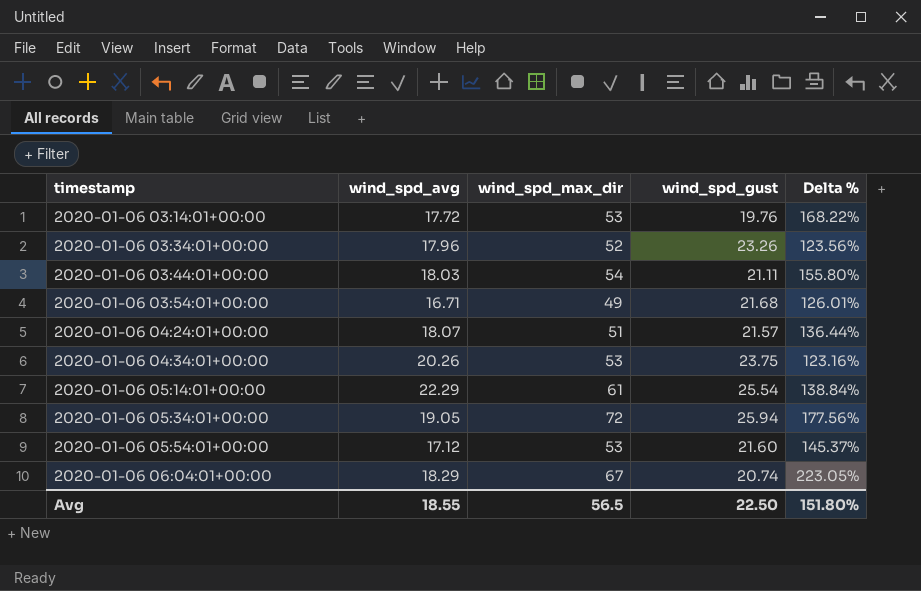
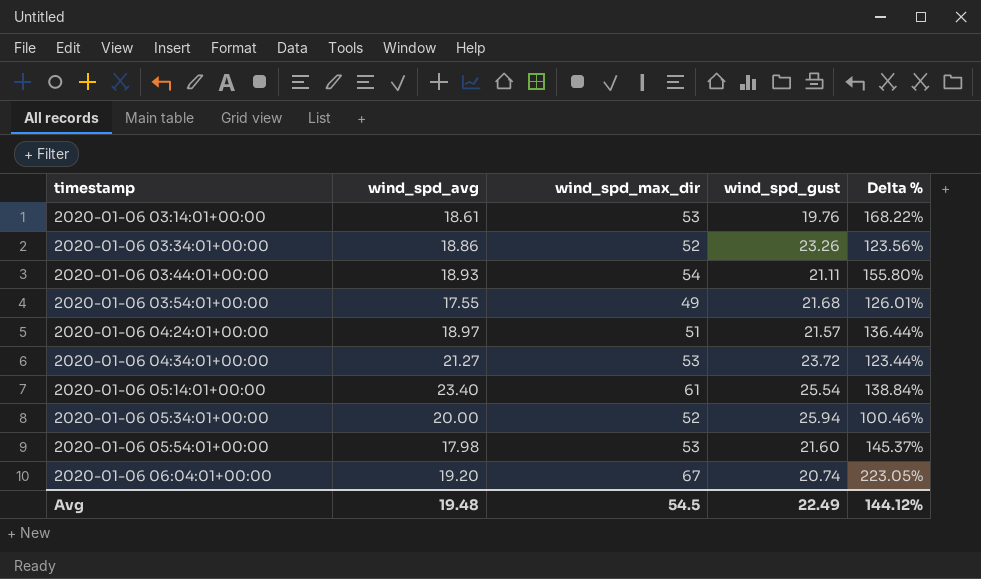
2020-01-06 03:14:01+00:00 | wind_spd_avg: 17.72 -> 18.61
2020-01-06 03:34:01+00:00 | wind_spd_avg: 17.96 -> 18.86
2020-01-06 03:44:01+00:00 | wind_spd_avg: 18.03 -> 18.93
2020-01-06 03:54:01+00:00 | wind_spd_avg: 16.71 -> 17.55
2020-01-06 04:24:01+00:00 | wind_spd_avg: 18.07 -> 18.97
2020-01-06 04:34:01+00:00 | wind_spd_avg: 20.26 -> 21.27
2020-01-06 04:34:01+00:00 | wind_spd_gust: 23.75 -> 23.72
2020-01-06 04:34:01+00:00 | Delta %: 123.16% -> 123.44%
2020-01-06 05:14:01+00:00 | wind_spd_avg: 22.29 -> 23.40
2020-01-06 05:34:01+00:00 | wind_spd_avg: 19.05 -> 20.00
2020-01-06 05:34:01+00:00 | wind_spd_max_dir: 72 -> 52
2020-01-06 05:34:01+00:00 | Delta %: 177.56% -> 100.46%
2020-01-06 05:54:01+00:00 | wind_spd_avg: 17.12 -> 17.98
2020-01-06 06:04:01+00:00 | wind_spd_avg: 18.29 -> 19.20
Avg | wind_spd_avg: 18.55 -> 19.48
Avg | wind_spd_max_dir: 56.5 -> 54.5
Avg | wind_spd_gust: 22.50 -> 22.49
Avg | Delta %: 151.80% -> 144.12%

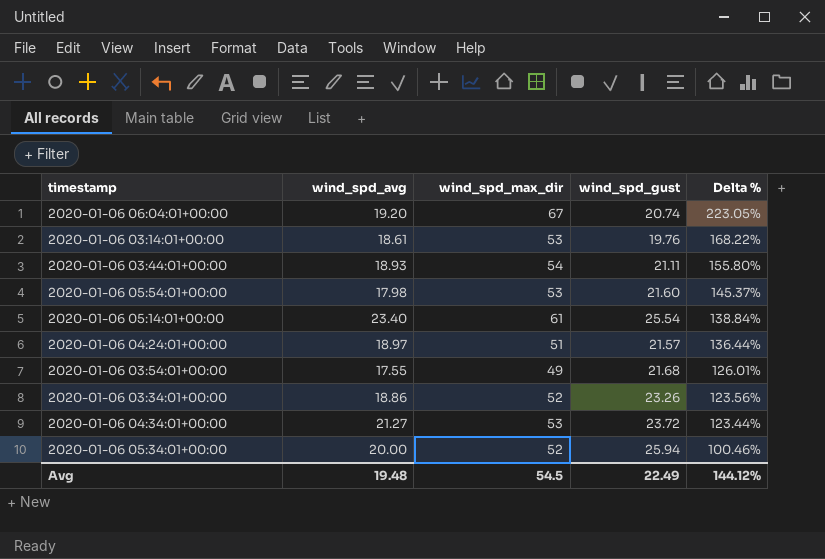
row order: timestamp ascending -> Delta % descending

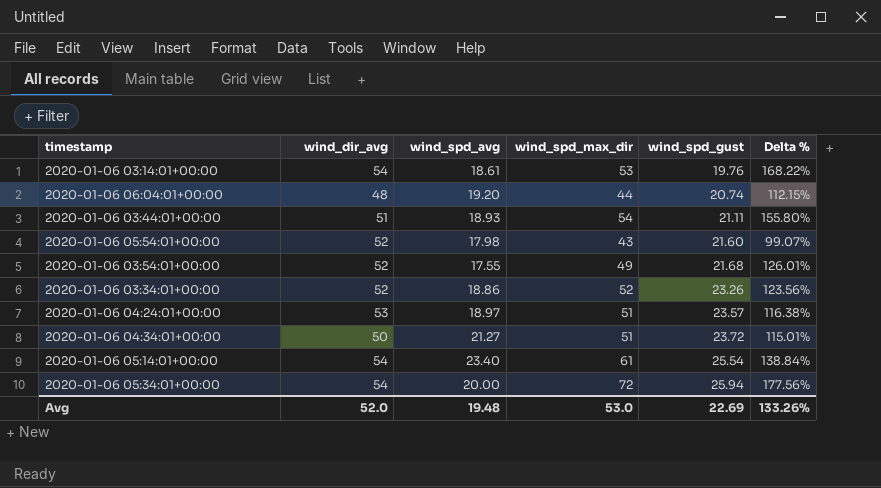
row order: Delta % descending -> wind_spd_gust ascending
column wind_dir_avg | position: none -> 2
2020-01-06 06:04:01+00:00 | wind_spd_max_dir: 67 -> 44
2020-01-06 06:04:01+00:00 | Delta %: 223.05% -> 112.15%
2020-01-06 05:54:01+00:00 | wind_spd_max_dir: 53 -> 43
2020-01-06 05:54:01+00:00 | Delta %: 145.37% -> 99.07%
2020-01-06 04:24:01+00:00 | wind_spd_gust: 21.57 -> 23.57
2020-01-06 04:24:01+00:00 | Delta %: 136.44% -> 116.38%
2020-01-06 04:34:01+00:00 | wind_spd_max_dir: 53 -> 51
2020-01-06 04:34:01+00:00 | Delta %: 123.44% -> 115.01%
2020-01-06 05:34:01+00:00 | wind_spd_max_dir: 52 -> 72
2020-01-06 05:34:01+00:00 | Delta %: 100.46% -> 177.56%
Avg | wind_spd_max_dir: 54.5 -> 53.0
Avg | wind_spd_gust: 22.49 -> 22.69
Avg | Delta %: 144.12% -> 133.26%

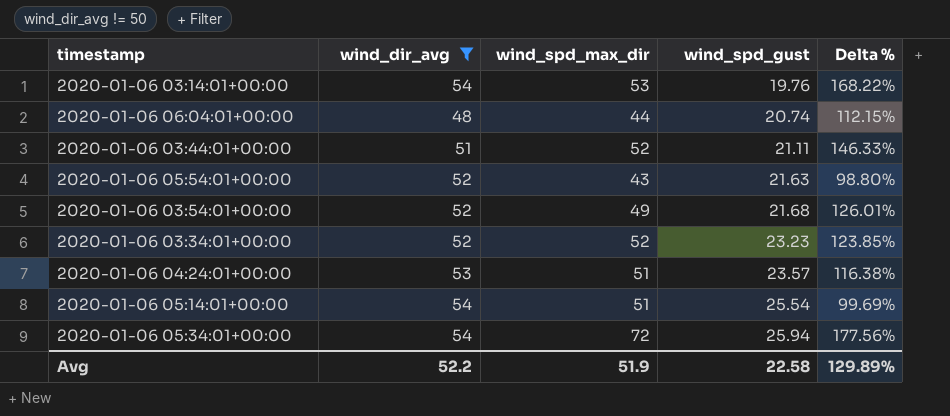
filter: none -> wind_dir_avg != 50
column wind_spd_avg | position: 3 -> none
2020-01-06 03:44:01+00:00 | wind_spd_max_dir: 54 -> 52
2020-01-06 03:44:01+00:00 | Delta %: 155.80% -> 146.33%
2020-01-06 05:54:01+00:00 | wind_spd_gust: 21.60 -> 21.63
2020-01-06 05:54:01+00:00 | Delta %: 99.07% -> 98.80%
2020-01-06 03:34:01+00:00 | wind_spd_gust: 23.26 -> 23.23
2020-01-06 03:34:01+00:00 | Delta %: 123.56% -> 123.85%
2020-01-06 05:14:01+00:00 | wind_spd_max_dir: 61 -> 51
2020-01-06 05:14:01+00:00 | Delta %: 138.84% -> 99.69%
Avg | wind_dir_avg: 52.0 -> 52.2
Avg | wind_spd_max_dir: 53.0 -> 51.9
Avg | wind_spd_gust: 22.69 -> 22.58
Avg | Delta %: 133.26% -> 129.89%

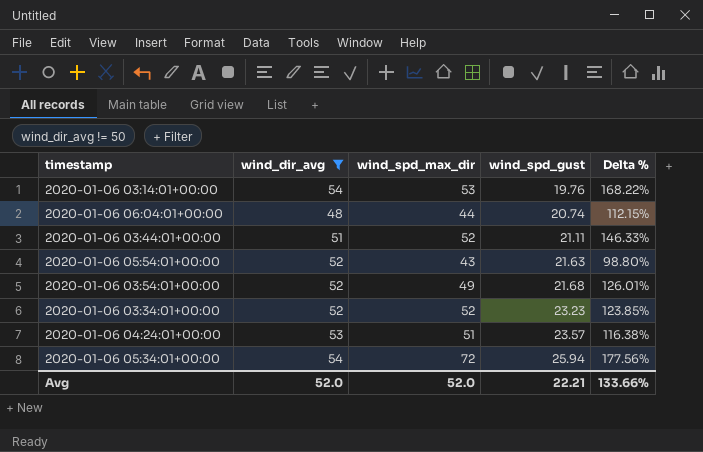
row 2020-01-06 05:14:01+00:00: 54 | 51 | 25.54 | 99.69% -> none
Avg | wind_dir_avg: 52.2 -> 52.0
Avg | wind_spd_max_dir: 51.9 -> 52.0
Avg | wind_spd_gust: 22.58 -> 22.21
Avg | Delta %: 129.89% -> 133.66%

